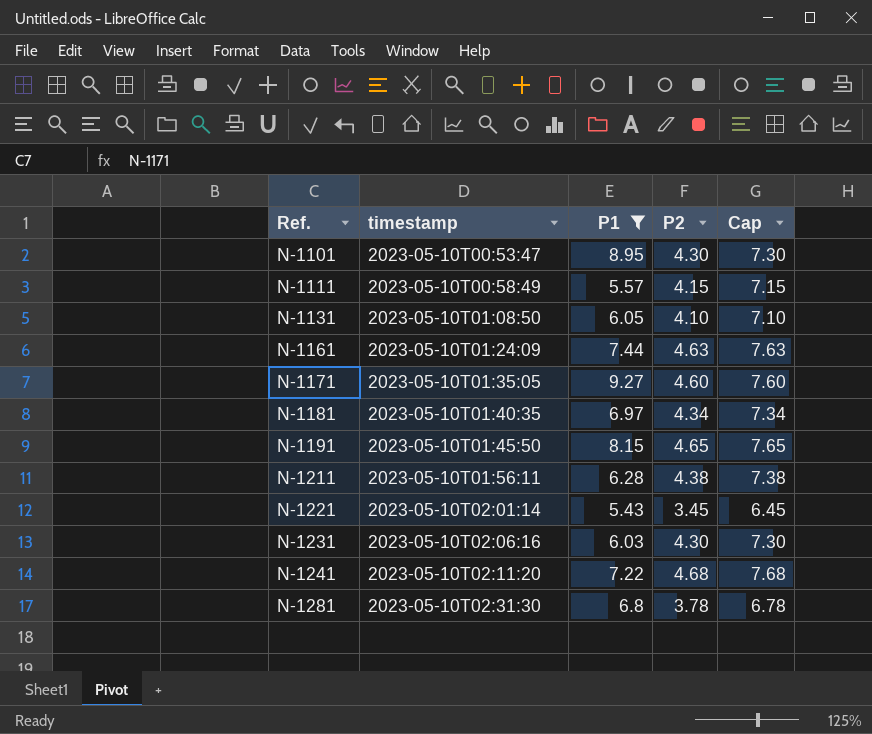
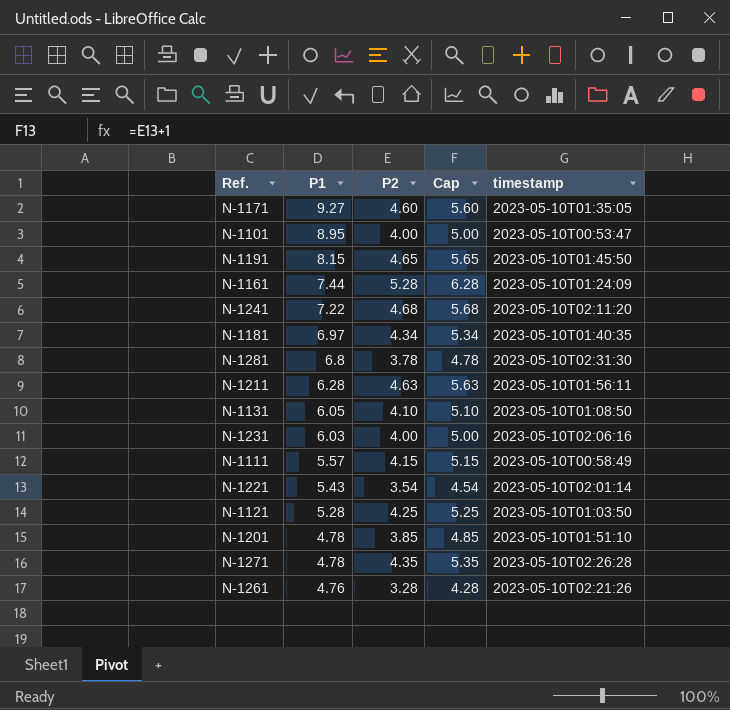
filter: P1 >= 5.43 -> none
row order: Ref. ascending -> P1 descending
column Cap | formula: [P2] + 3 -> [P2] + 1
column timestamp | position: 2 -> 5
N-1101 | P2: 4.30 -> 4.00
N-1161 | P2: 4.63 -> 5.28
N-1211 | P2: 4.38 -> 4.63
N-1231 | P2: 4.30 -> 4.00
N-1221 | P2: 3.45 -> 3.54

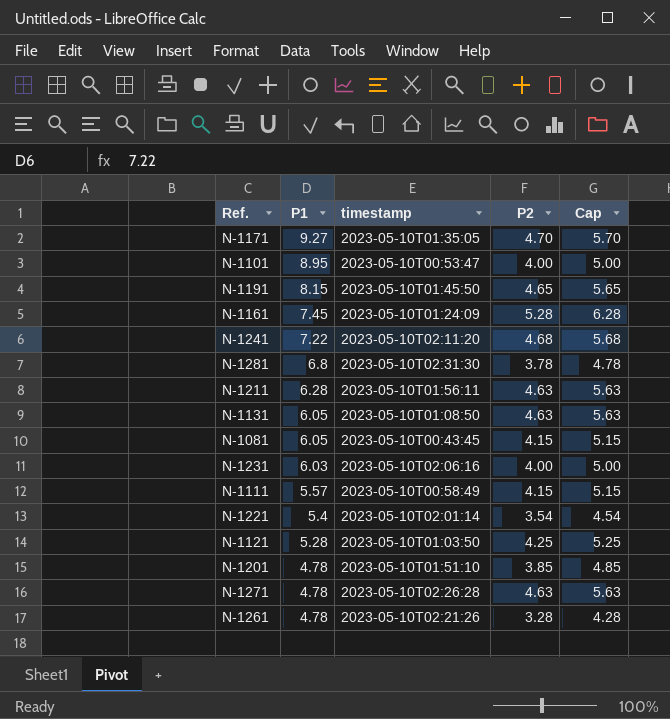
column timestamp | position: 5 -> 3
row N-1181: 6.97 | 4.34 | 5.34 | 2023-05-10T01:40:35 -> none
N-1171 | P2: 4.60 -> 4.70
N-1171 | Cap: 5.60 -> 5.70
N-1161 | P1: 7.44 -> 7.45
N-1131 | P2: 4.10 -> 4.63
N-1131 | Cap: 5.10 -> 5.63
row N-1081: none -> 6.05 | 2023-05-10T00:43:45 | 4.15 | 5.15
N-1221 | P1: 5.43 -> 5.4
N-1271 | P2: 4.35 -> 4.63
N-1271 | Cap: 5.35 -> 5.63
N-1261 | P1: 4.76 -> 4.78

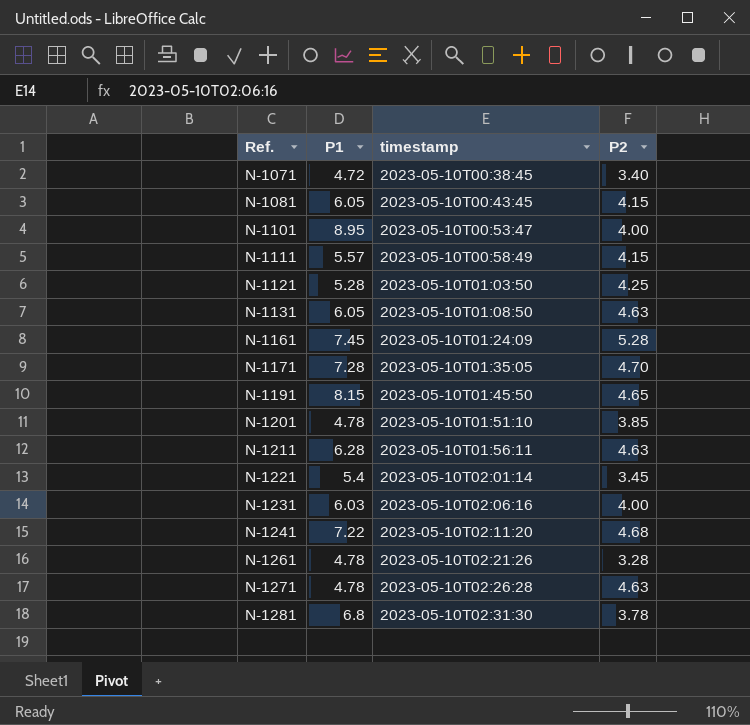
row order: P1 descending -> Ref. ascending
column Cap | formula: [P2] + 1 -> none
row N-1071: none -> 4.72 | 2023-05-10T00:38:45 | 3.40
N-1171 | P1: 9.27 -> 7.28
N-1221 | P2: 3.54 -> 3.45

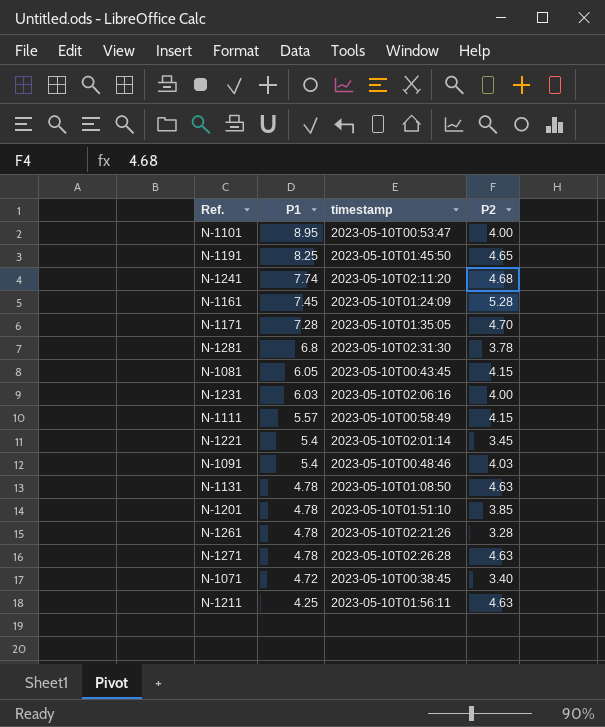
row order: Ref. ascending -> P1 descending
row N-1121: 5.28 | 2023-05-10T01:03:50 | 4.25 -> none
N-1191 | P1: 8.15 -> 8.25
N-1241 | P1: 7.22 -> 7.74
row N-1091: none -> 5.4 | 2023-05-10T00:48:46 | 4.03
N-1131 | P1: 6.05 -> 4.78
N-1211 | P1: 6.28 -> 4.25

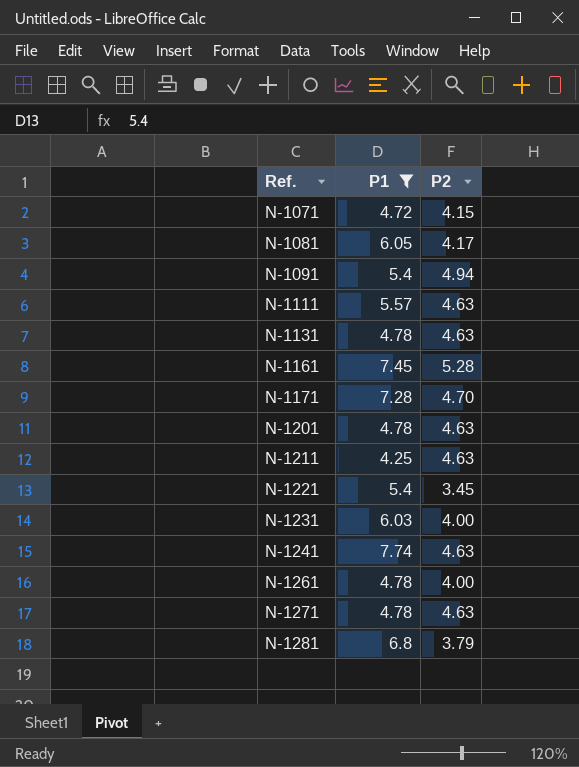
filter: none -> P1 <= 7.74
row order: P1 descending -> Ref. ascending
column timestamp | position: 3 -> none
N-1071 | P2: 3.40 -> 4.15
N-1081 | P2: 4.15 -> 4.17
N-1091 | P2: 4.03 -> 4.94
N-1111 | P2: 4.15 -> 4.63
N-1201 | P2: 3.85 -> 4.63
N-1241 | P2: 4.68 -> 4.63
N-1261 | P2: 3.28 -> 4.00
N-1281 | P2: 3.78 -> 3.79

